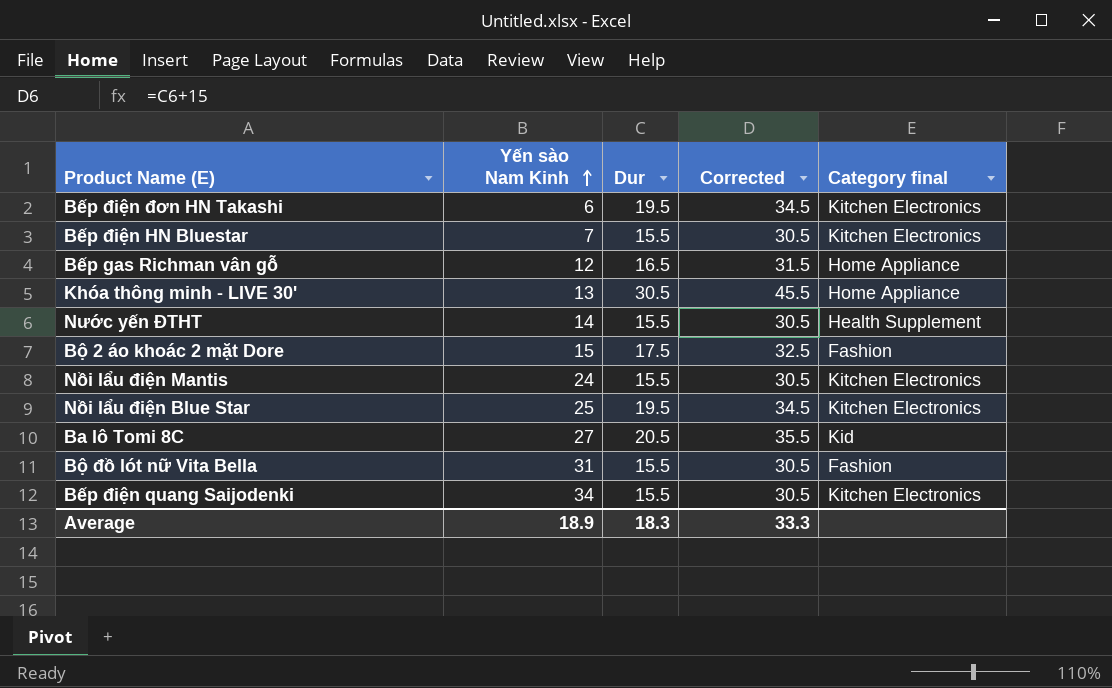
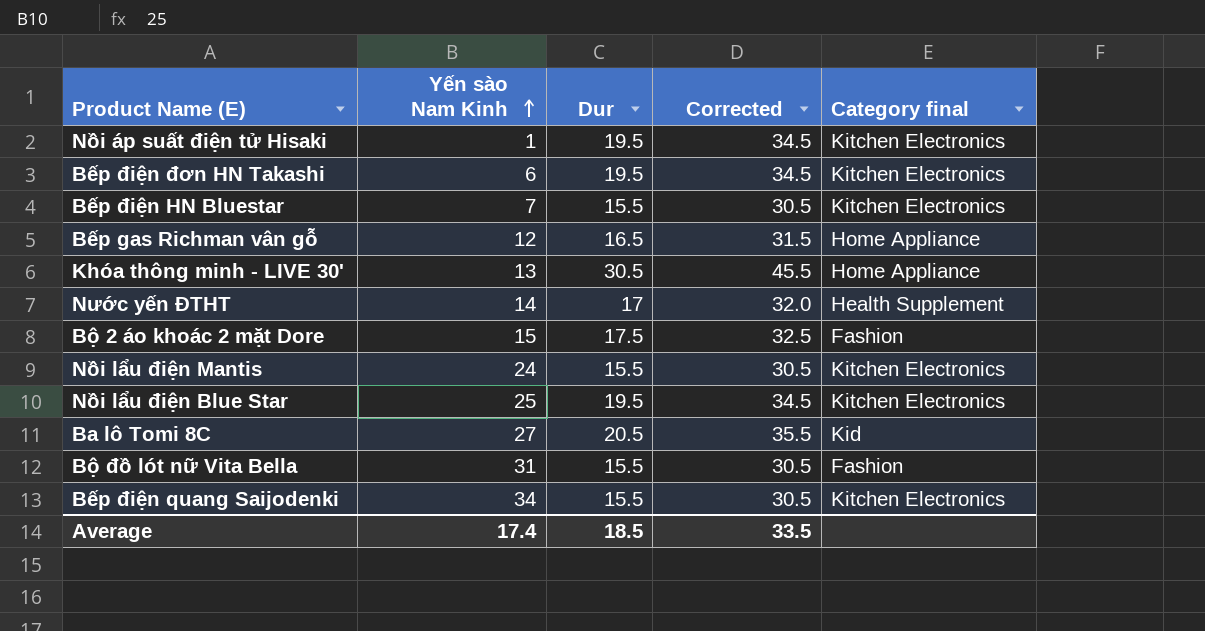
row Nồi áp suất điện tử Hisaki: none -> 1 | 19.5 | 34.5 | Kitchen Electronics
Nước yến ĐTHT | Dur: 15.5 -> 17
Nước yến ĐTHT | Corrected: 30.5 -> 32.0
Average | Yến sào Nam Kinh: 18.9 -> 17.4
Average | Dur: 18.3 -> 18.5
Average | Corrected: 33.3 -> 33.5

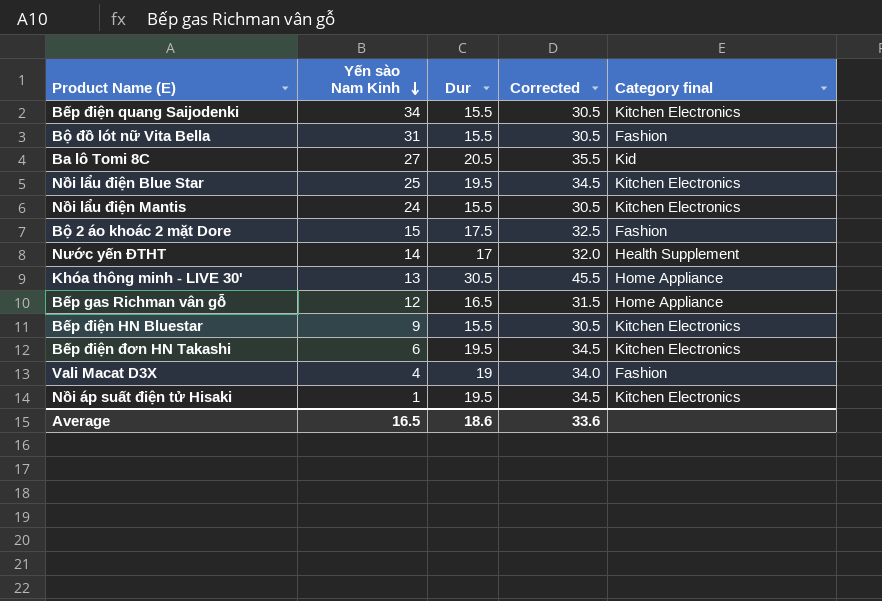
row order: Yến sào Nam Kinh ascending -> Yến sào Nam Kinh descending
Bếp điện HN Bluestar | Yến sào Nam Kinh: 7 -> 9
row Vali Macat D3X: none -> 4 | 19 | 34.0 | Fashion
Average | Yến sào Nam Kinh: 17.4 -> 16.5
Average | Dur: 18.5 -> 18.6
Average | Corrected: 33.5 -> 33.6

